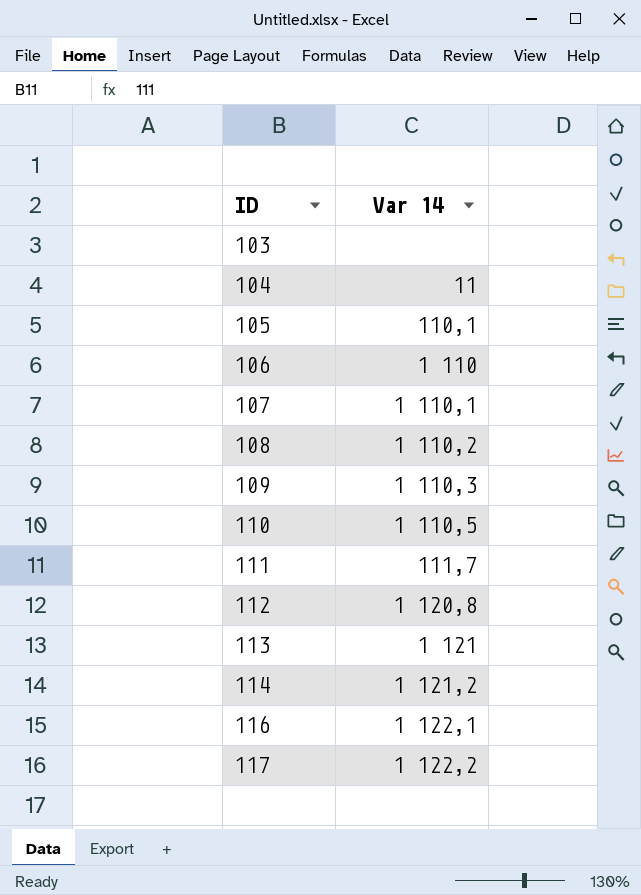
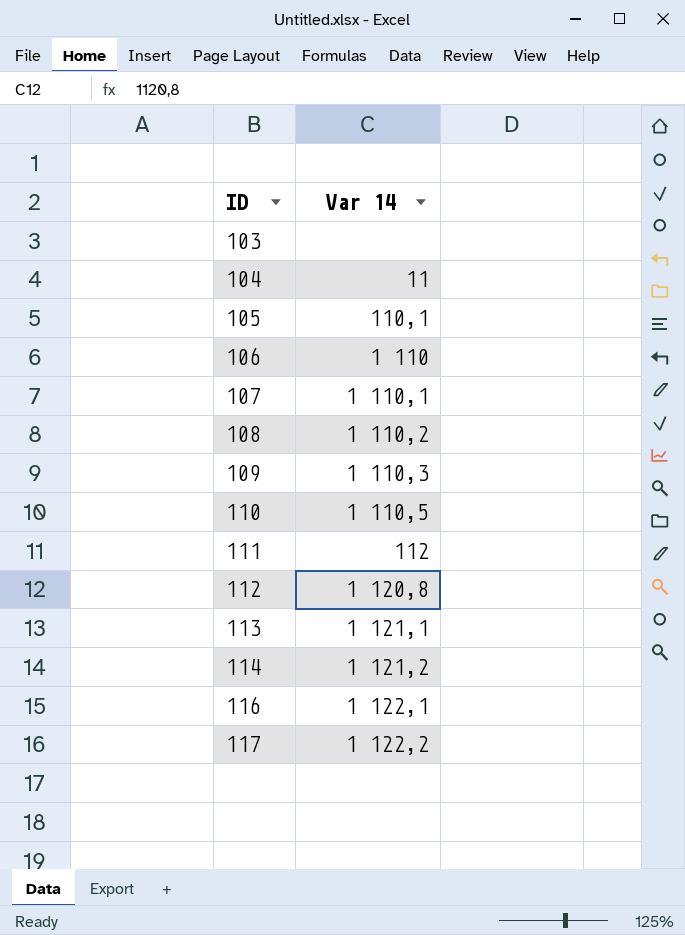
111 | Var 14: 111,7 -> 112
113 | Var 14: 1 121 -> 1 121,1

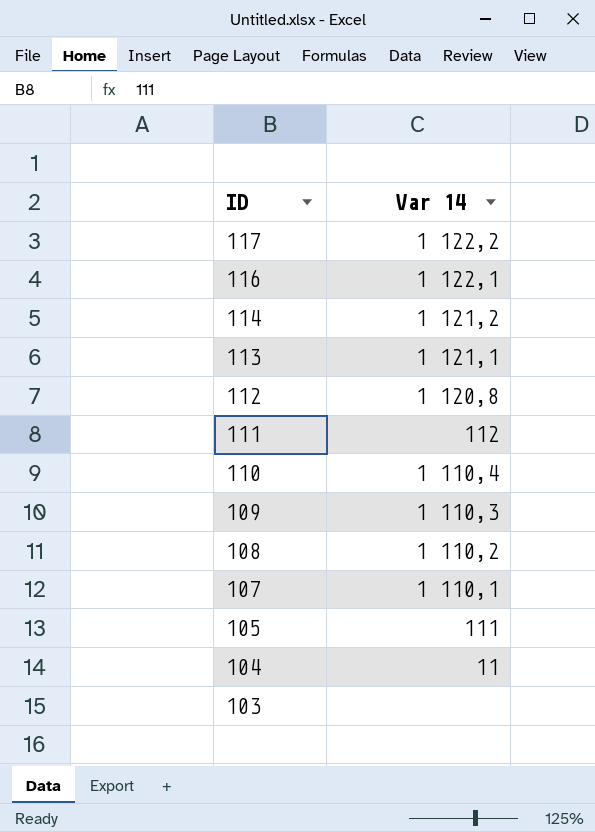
row order: ID ascending -> ID descending
row 106: 1 110 -> none
110 | Var 14: 1 110,5 -> 1 110,4
105 | Var 14: 110,1 -> 111

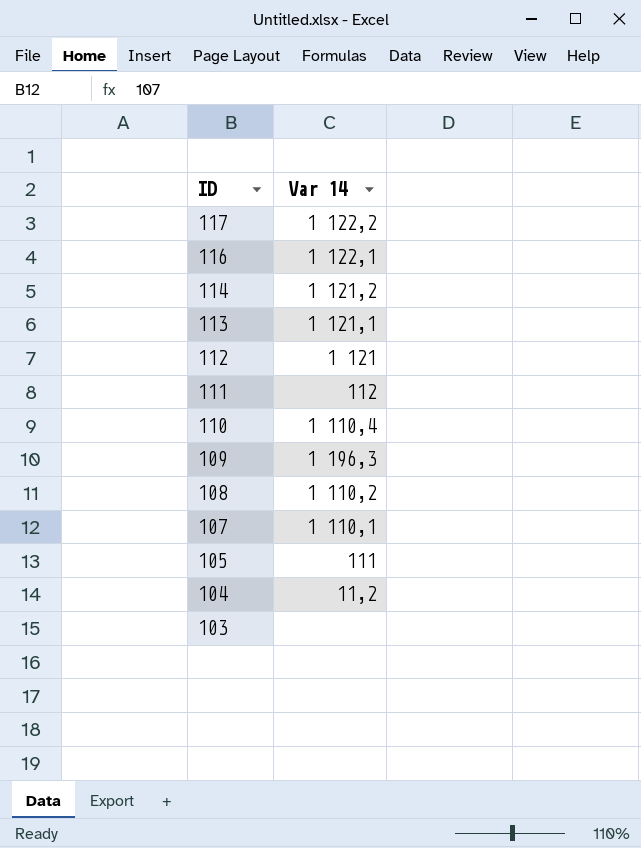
112 | Var 14: 1 120,8 -> 1 121
109 | Var 14: 1 110,3 -> 1 196,3
104 | Var 14: 11 -> 11,2

